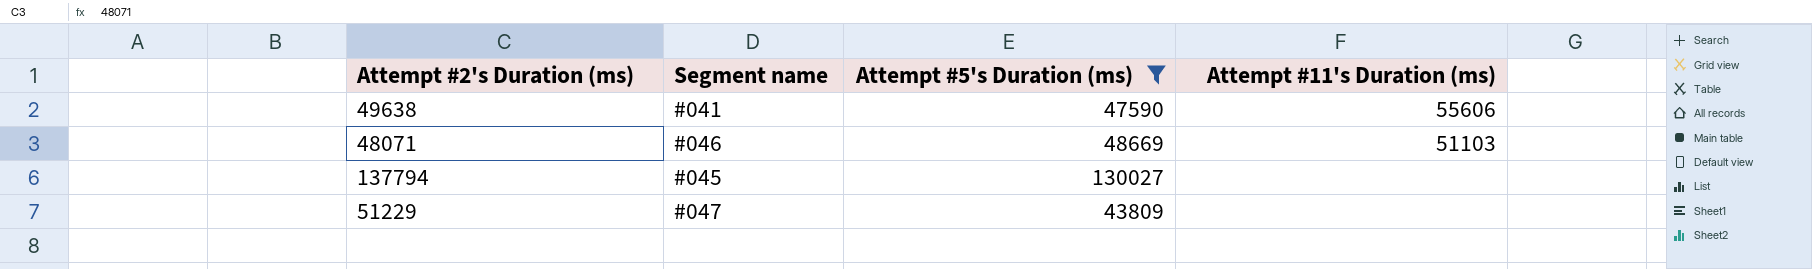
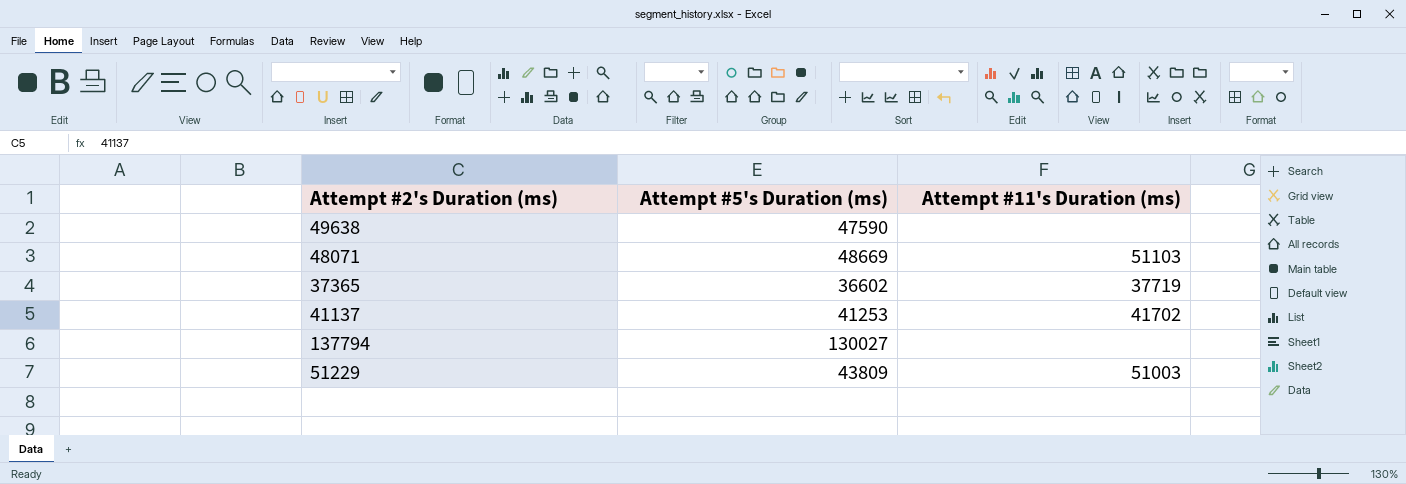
filter: Attempt #5's Duration (ms) >= 43809 -> none
column Segment name | position: 2 -> none
49638 | Attempt #11's Duration (ms): 55606 -> none
51229 | Attempt #11's Duration (ms): none -> 51003

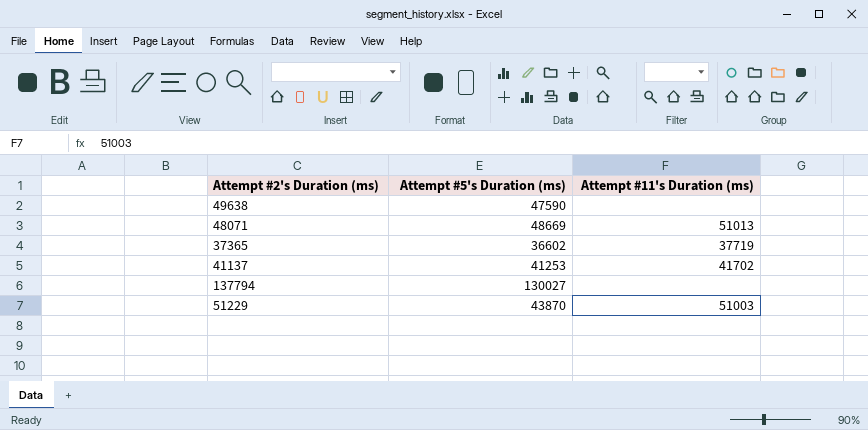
48071 | Attempt #11's Duration (ms): 51103 -> 51013
51229 | Attempt #5's Duration (ms): 43809 -> 43870

